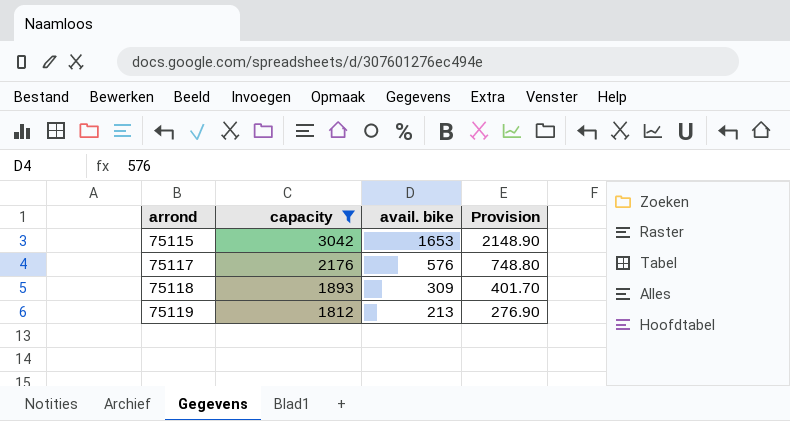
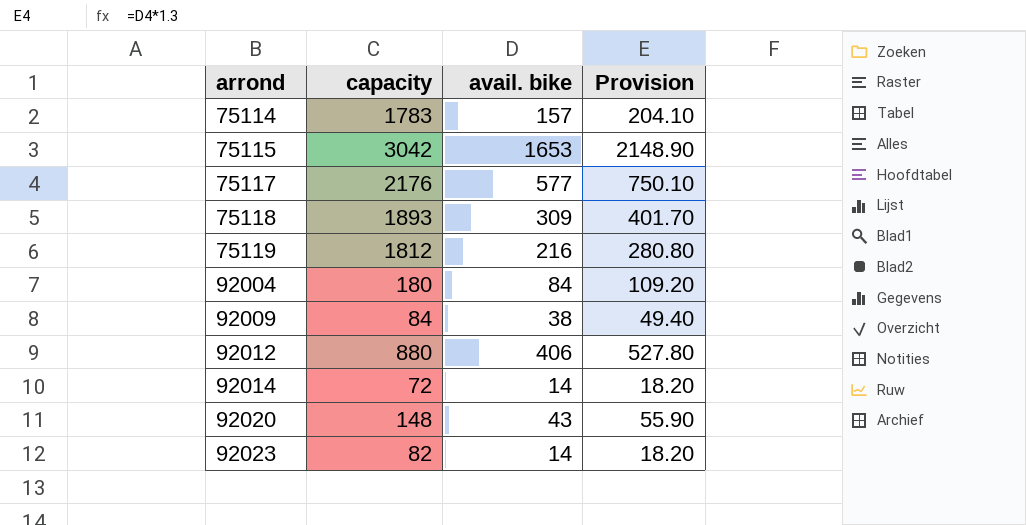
filter: capacity >= 1812 -> none
75117 | avail. bike: 576 -> 577
75117 | Provision: 748.80 -> 750.10
75119 | avail. bike: 213 -> 216
75119 | Provision: 276.90 -> 280.80

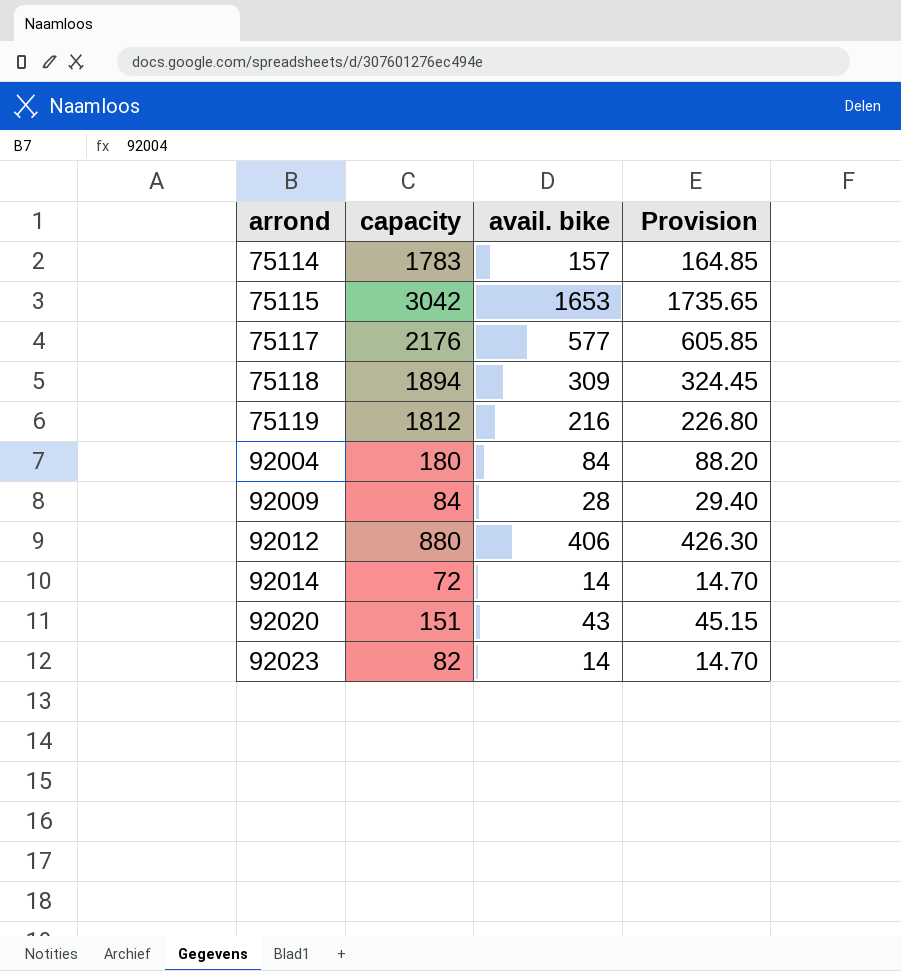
column Provision | formula: [avail. bike] * 1.3 -> [avail. bike] * 1.05
75118 | capacity: 1893 -> 1894
92009 | avail. bike: 38 -> 28
92020 | capacity: 148 -> 151

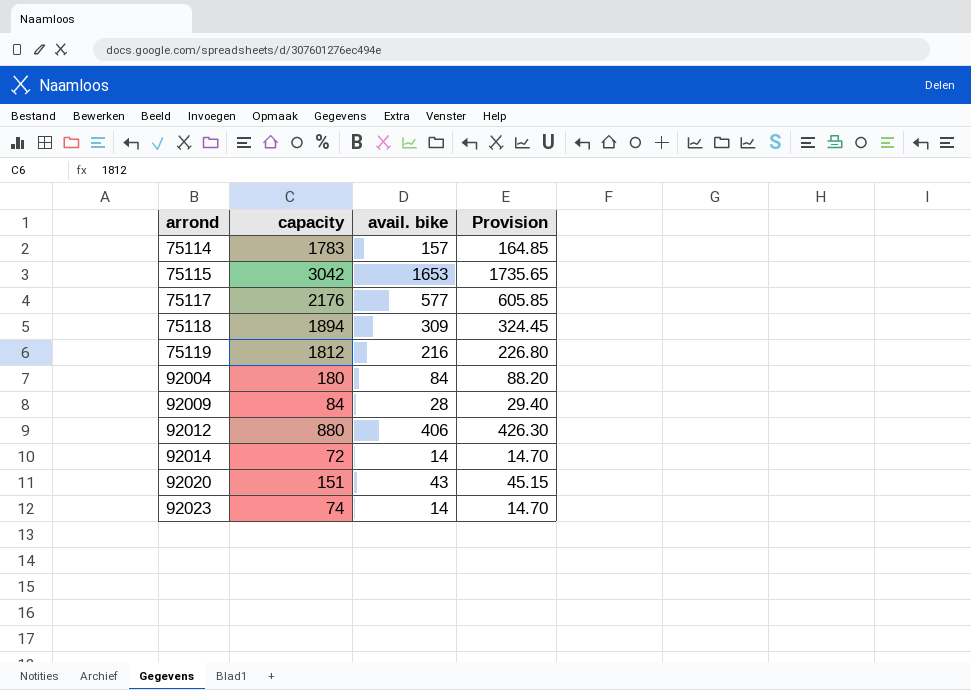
92023 | capacity: 82 -> 74

